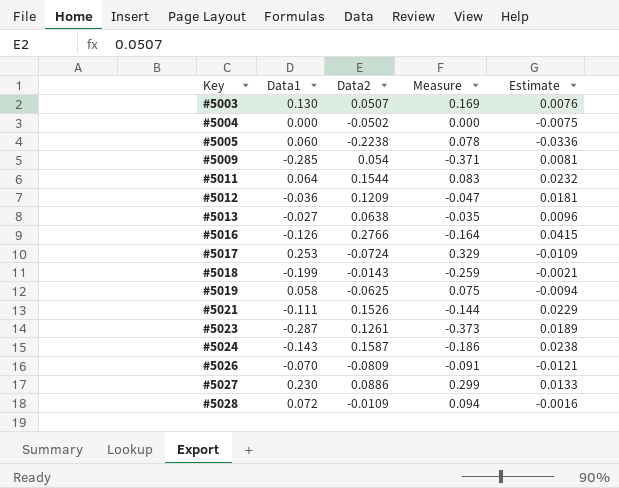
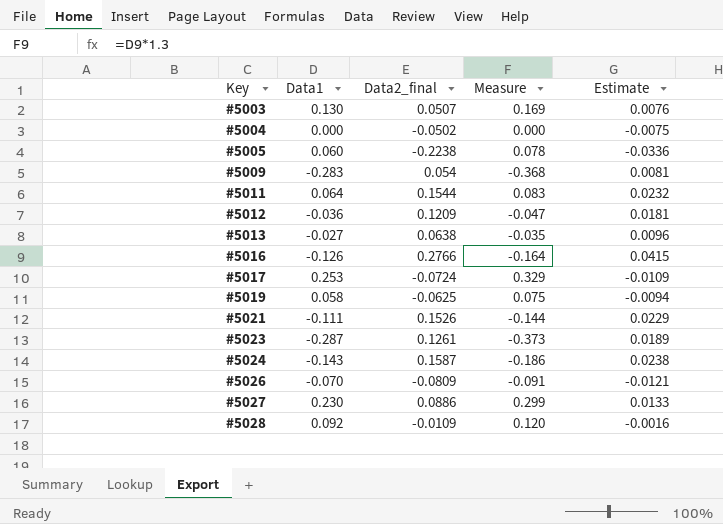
column name: Data2 -> Data2_final
row #5018: -0.199 | -0.0143 | -0.259 | -0.0021 -> none
#5009 | Data1: -0.285 -> -0.283
#5009 | Measure: -0.371 -> -0.368
#5028 | Data1: 0.072 -> 0.092
#5028 | Measure: 0.094 -> 0.120

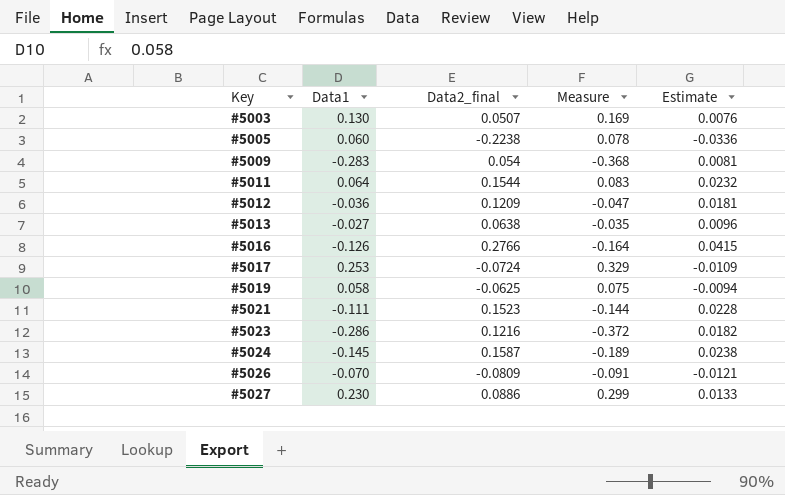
row #5004: 0.000 | -0.0502 | 0.000 | -0.0075 -> none
row #5028: 0.092 | -0.0109 | 0.120 | -0.0016 -> none
#5021 | Data2_final: 0.1526 -> 0.1523
#5021 | Estimate: 0.0229 -> 0.0228
#5023 | Data1: -0.287 -> -0.286
#5023 | Data2_final: 0.1261 -> 0.1216
#5023 | Measure: -0.373 -> -0.372
#5023 | Estimate: 0.0189 -> 0.0182
#5024 | Data1: -0.143 -> -0.145
#5024 | Measure: -0.186 -> -0.189

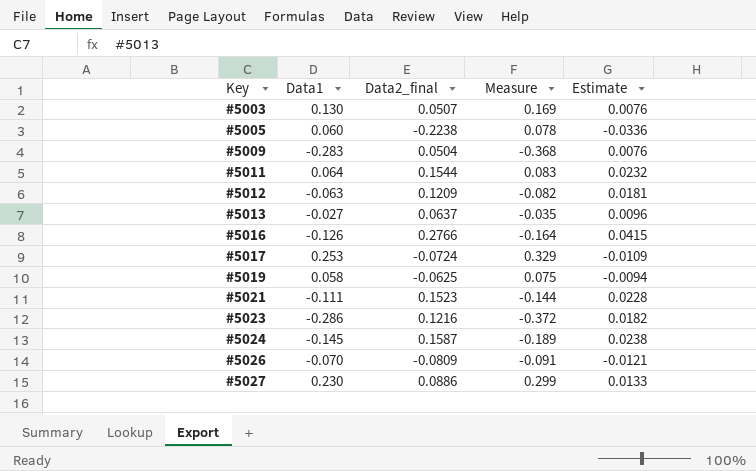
#5009 | Data2_final: 0.054 -> 0.0504
#5009 | Estimate: 0.0081 -> 0.0076
#5012 | Data1: -0.036 -> -0.063
#5012 | Measure: -0.047 -> -0.082
#5013 | Data2_final: 0.0638 -> 0.0637

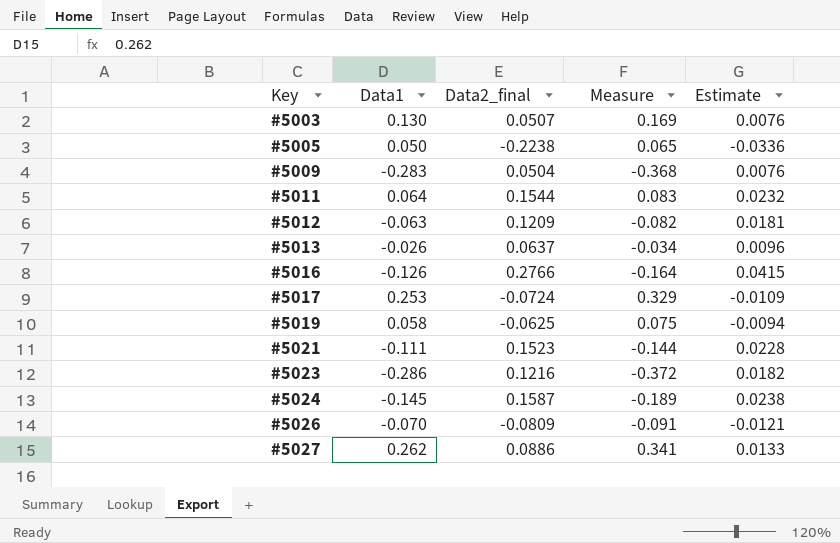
#5005 | Data1: 0.060 -> 0.050
#5005 | Measure: 0.078 -> 0.065
#5013 | Data1: -0.027 -> -0.026
#5013 | Measure: -0.035 -> -0.034
#5027 | Data1: 0.230 -> 0.262
#5027 | Measure: 0.299 -> 0.341

